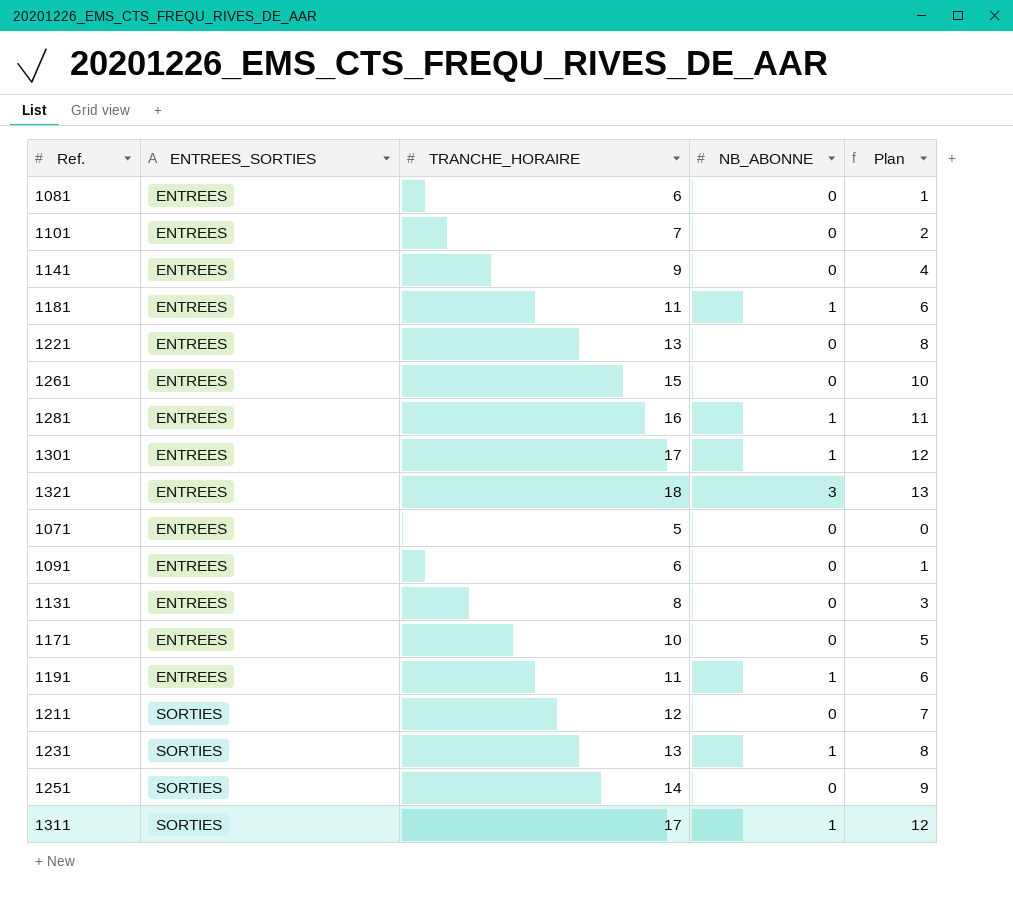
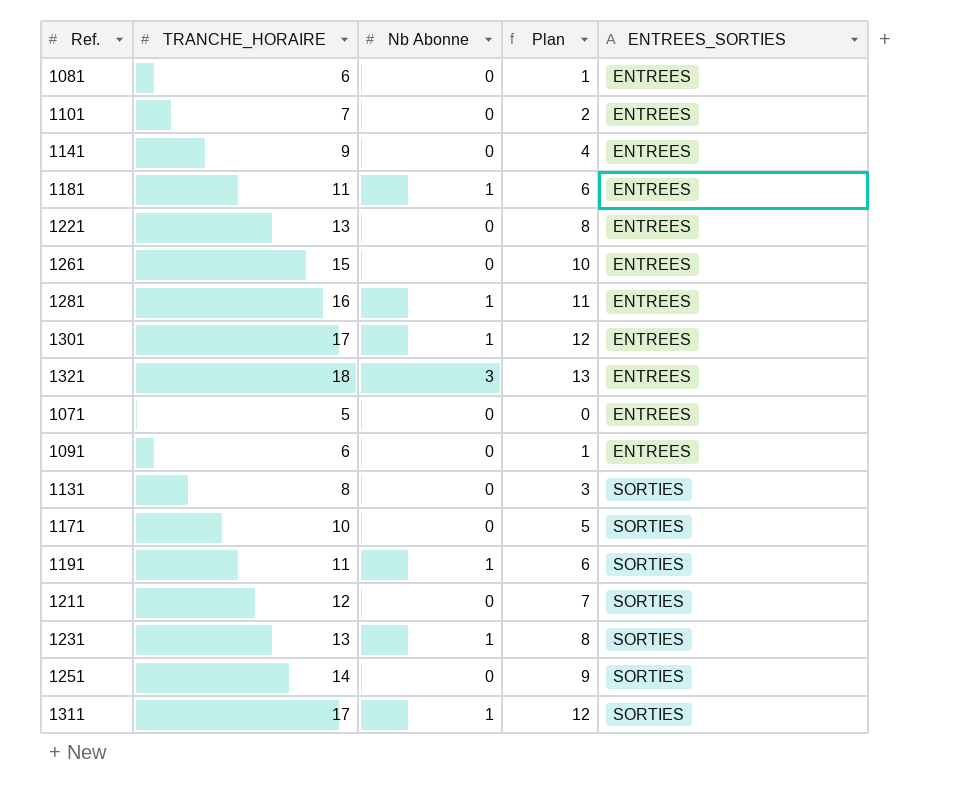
column name: NB_ABONNE -> Nb Abonne
column ENTREES_SORTIES | position: 2 -> 5
1131 | ENTREES_SORTIES: ENTREES -> SORTIES
1171 | ENTREES_SORTIES: ENTREES -> SORTIES
1191 | ENTREES_SORTIES: ENTREES -> SORTIES

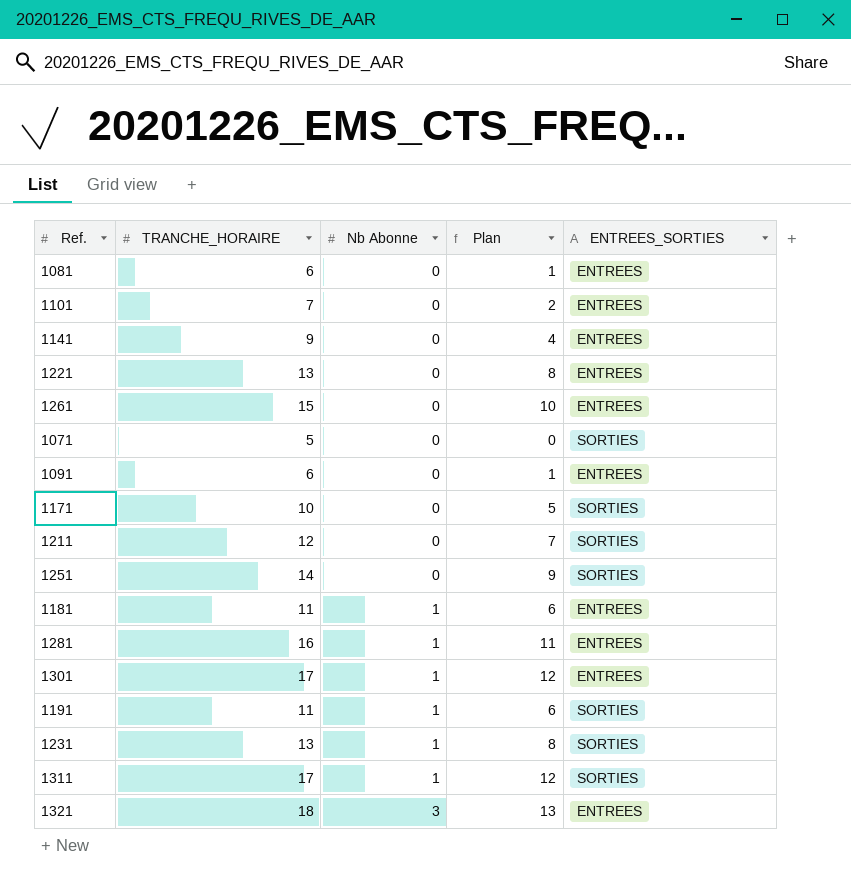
row order: ENTREES_SORTIES ascending -> Nb Abonne ascending
row 1131: 8 | 0 | 3 | SORTIES -> none
1071 | ENTREES_SORTIES: ENTREES -> SORTIES

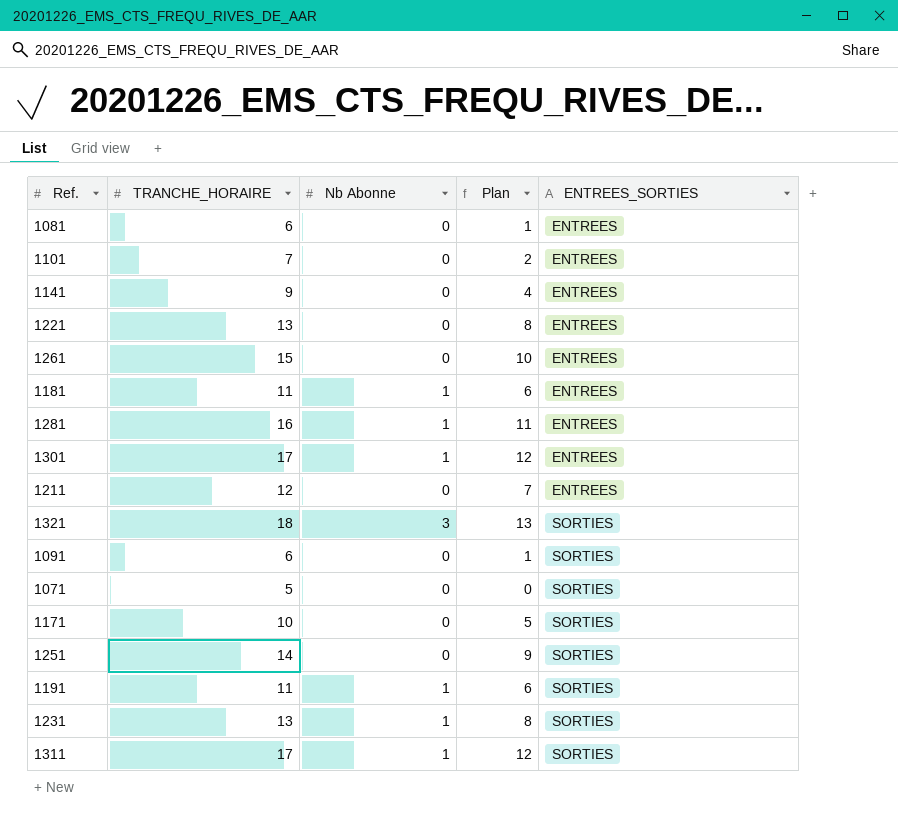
row order: Nb Abonne ascending -> ENTREES_SORTIES ascending
1211 | ENTREES_SORTIES: SORTIES -> ENTREES
1321 | ENTREES_SORTIES: ENTREES -> SORTIES
1091 | ENTREES_SORTIES: ENTREES -> SORTIES

